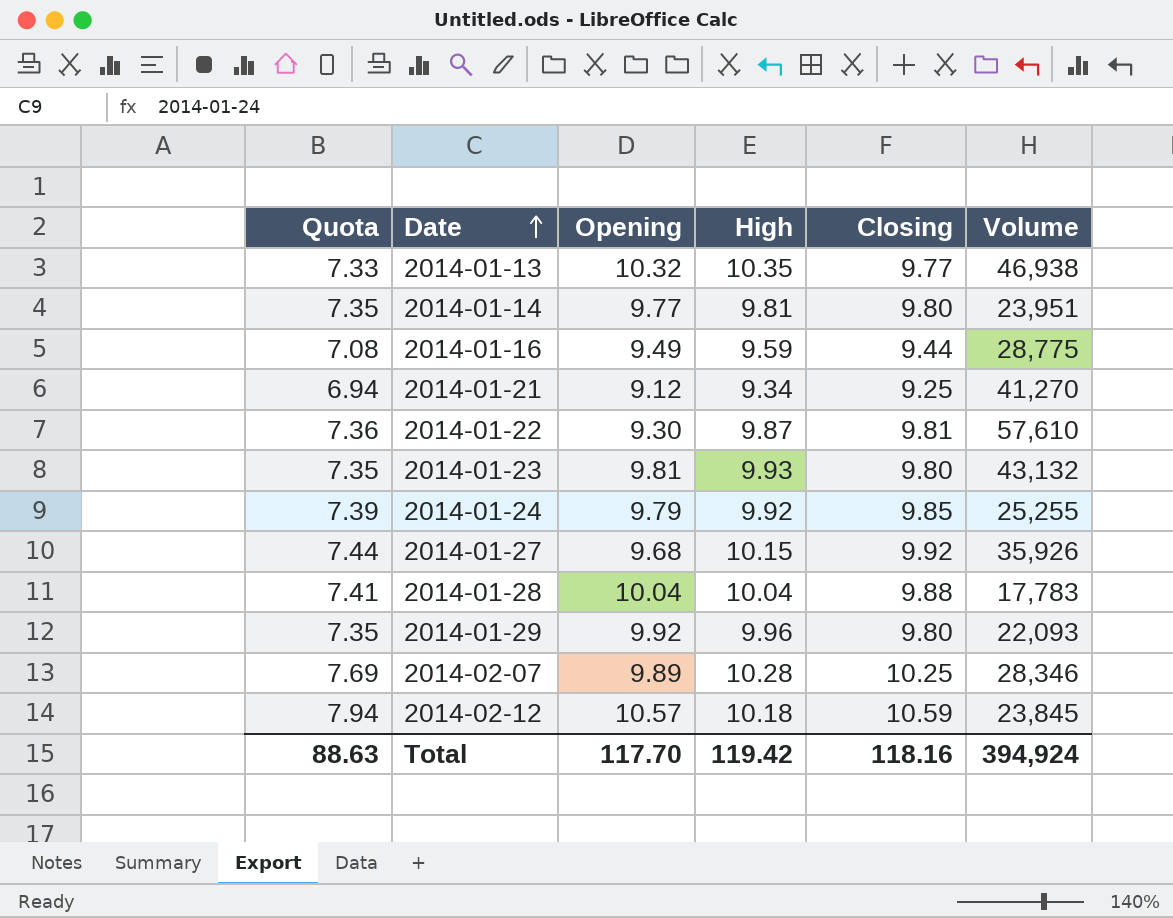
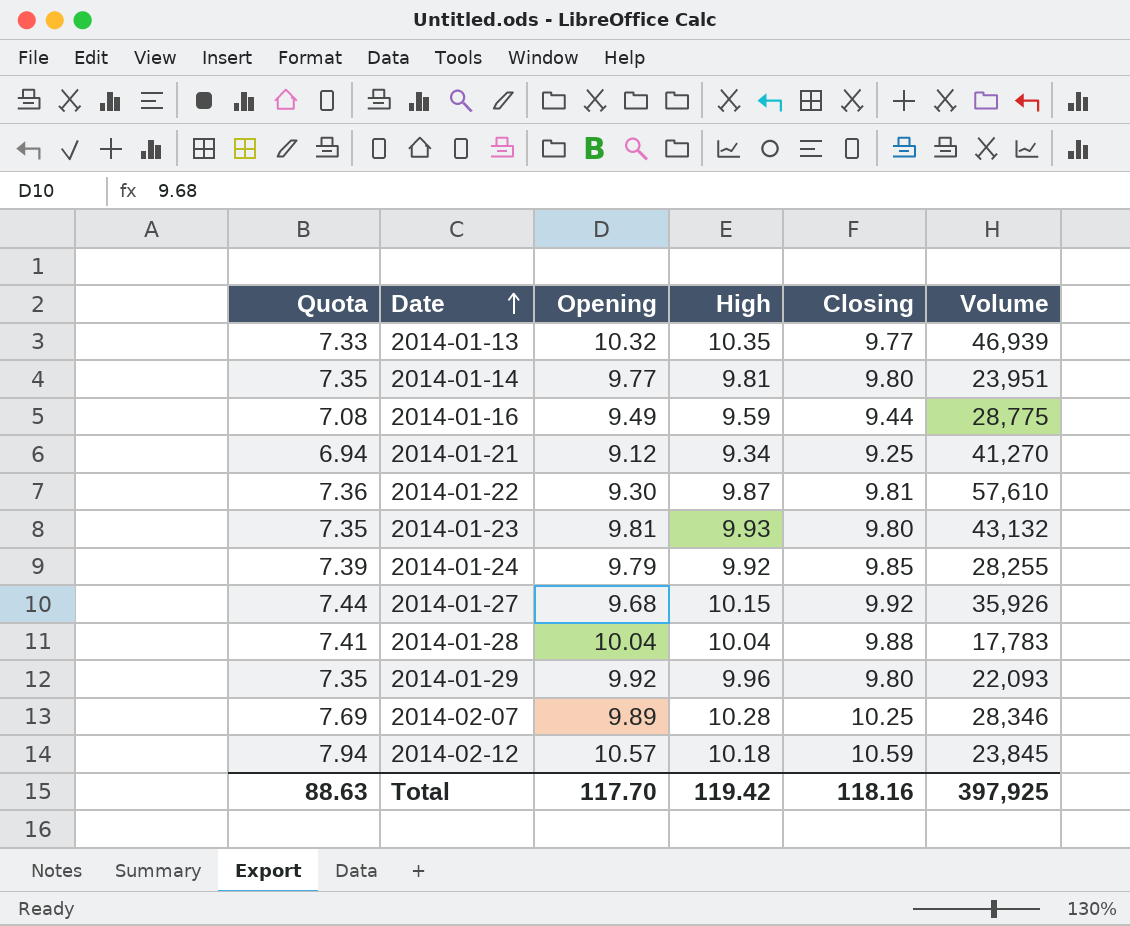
2014-01-13 | Volume: 46,938 -> 46,939
2014-01-24 | Volume: 25,255 -> 28,255
Total | Volume: 394,924 -> 397,925

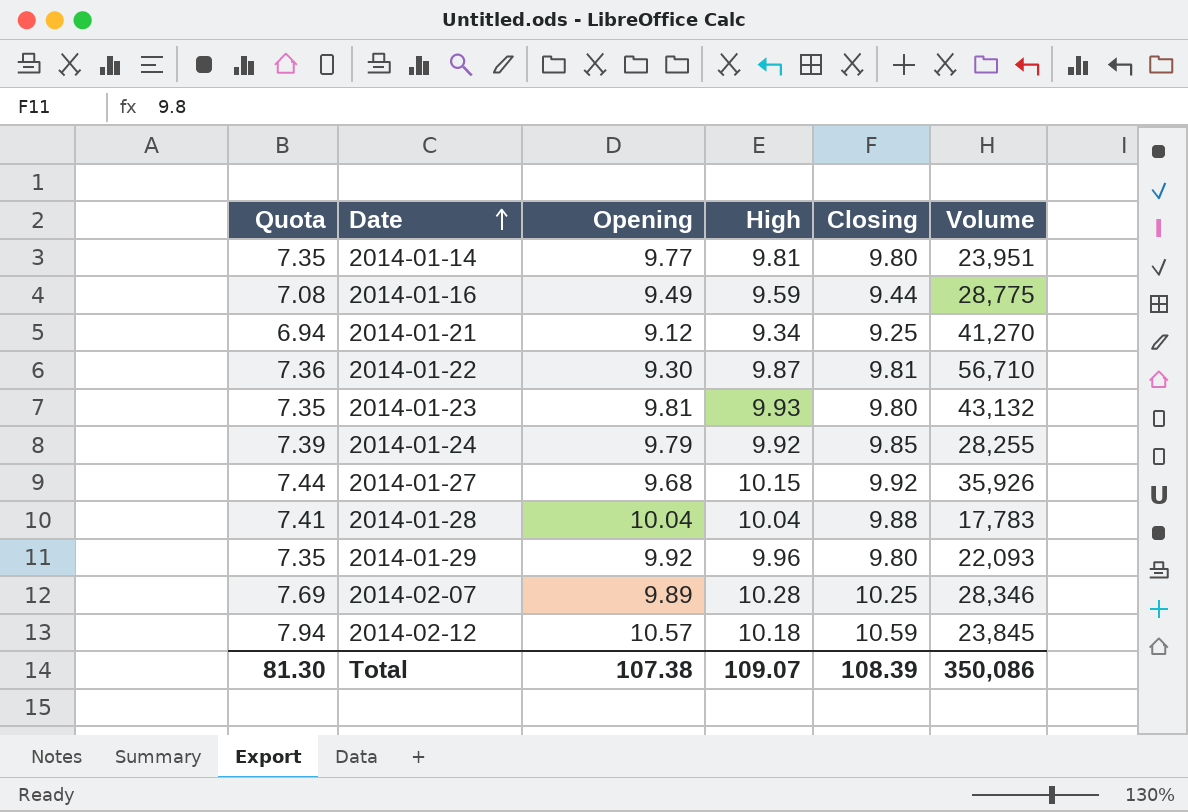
row 2014-01-13: 7.33 | 10.32 | 10.35 | 9.77 | 46,939 -> none
2014-01-22 | Volume: 57,610 -> 56,710
Total | Quota: 88.63 -> 81.30
Total | Opening: 117.70 -> 107.38
Total | High: 119.42 -> 109.07
Total | Closing: 118.16 -> 108.39
Total | Volume: 397,925 -> 350,086

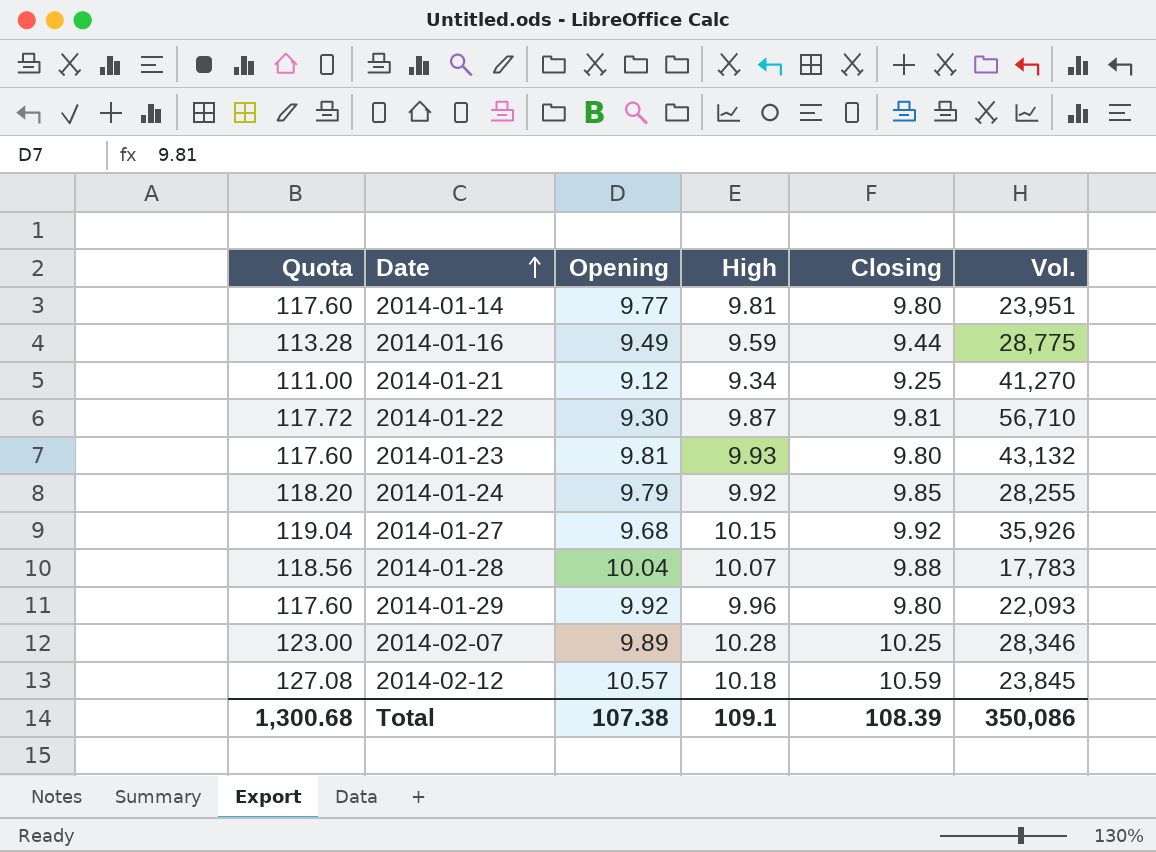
column Quota | formula: [Closing] * 0.75 -> [Closing] * 12
column name: Volume -> Vol.
2014-01-28 | High: 10.04 -> 10.07
Total | Quota: 81.30 -> 1,300.68
Total | High: 109.07 -> 109.1

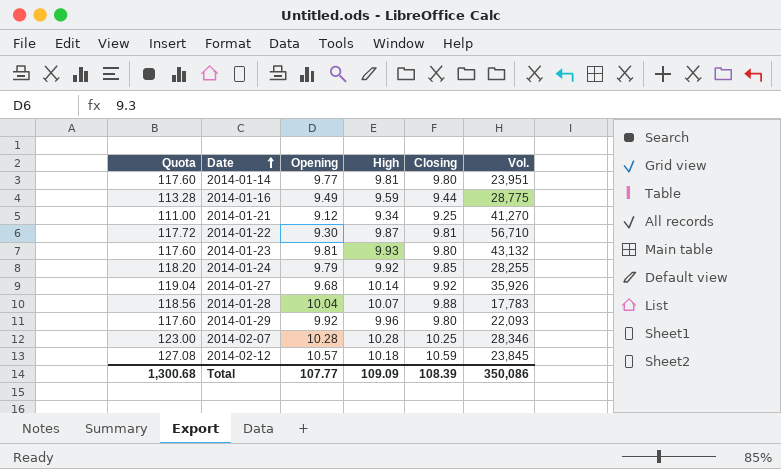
2014-01-27 | High: 10.15 -> 10.14
2014-02-07 | Opening: 9.89 -> 10.28
Total | Opening: 107.38 -> 107.77
Total | High: 109.1 -> 109.09

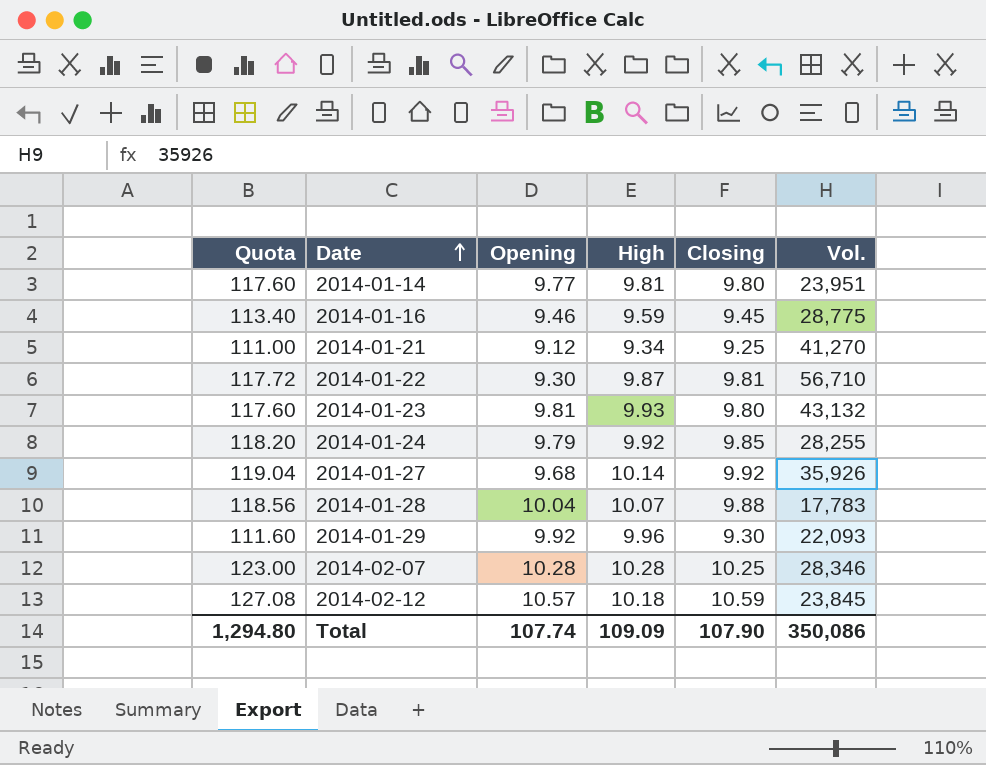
2014-01-16 | Quota: 113.28 -> 113.40
2014-01-16 | Opening: 9.49 -> 9.46
2014-01-16 | Closing: 9.44 -> 9.45
2014-01-29 | Quota: 117.60 -> 111.60
2014-01-29 | Closing: 9.80 -> 9.30
Total | Quota: 1,300.68 -> 1,294.80
Total | Opening: 107.77 -> 107.74
Total | Closing: 108.39 -> 107.90

